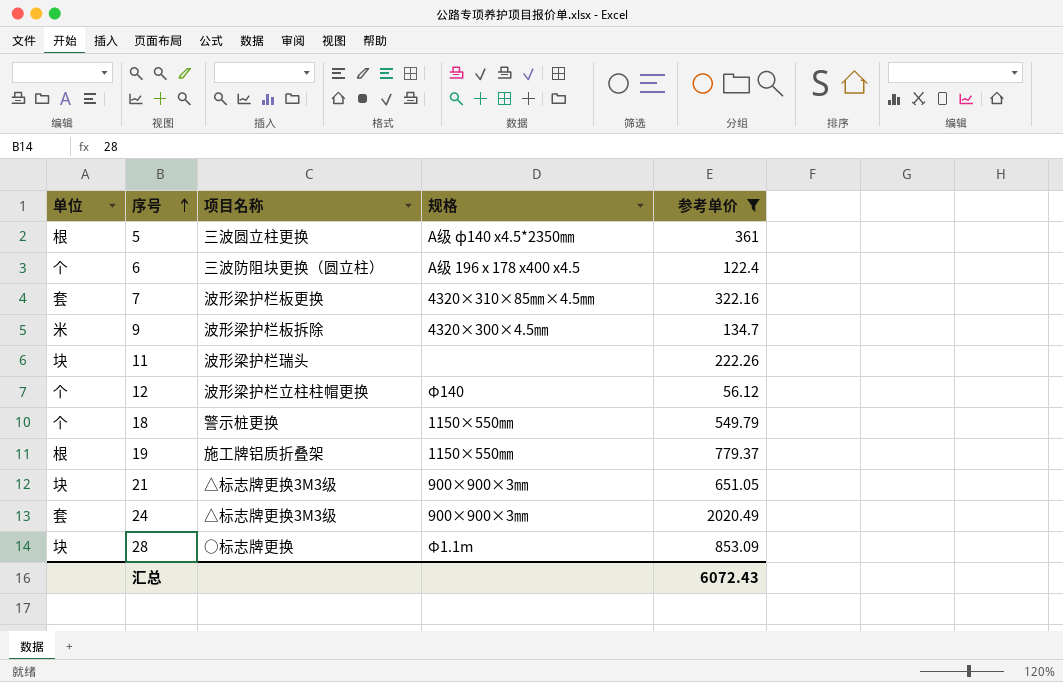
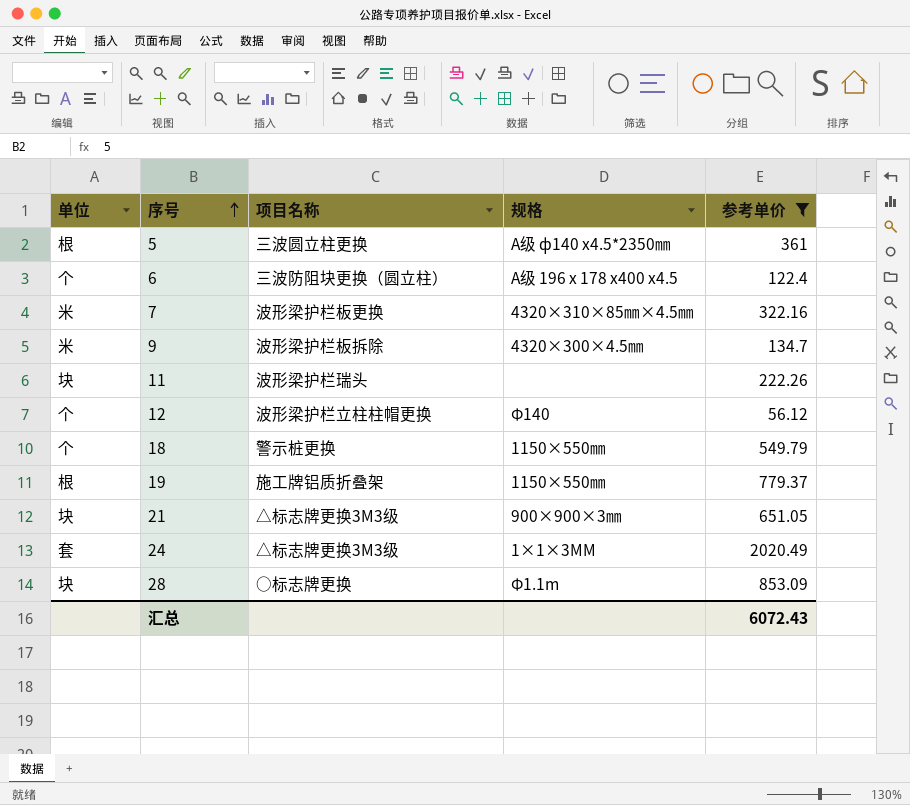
7 | 单位: 套 -> 米
24 | 规格: 900×900×3㎜ -> 1×1×3MM

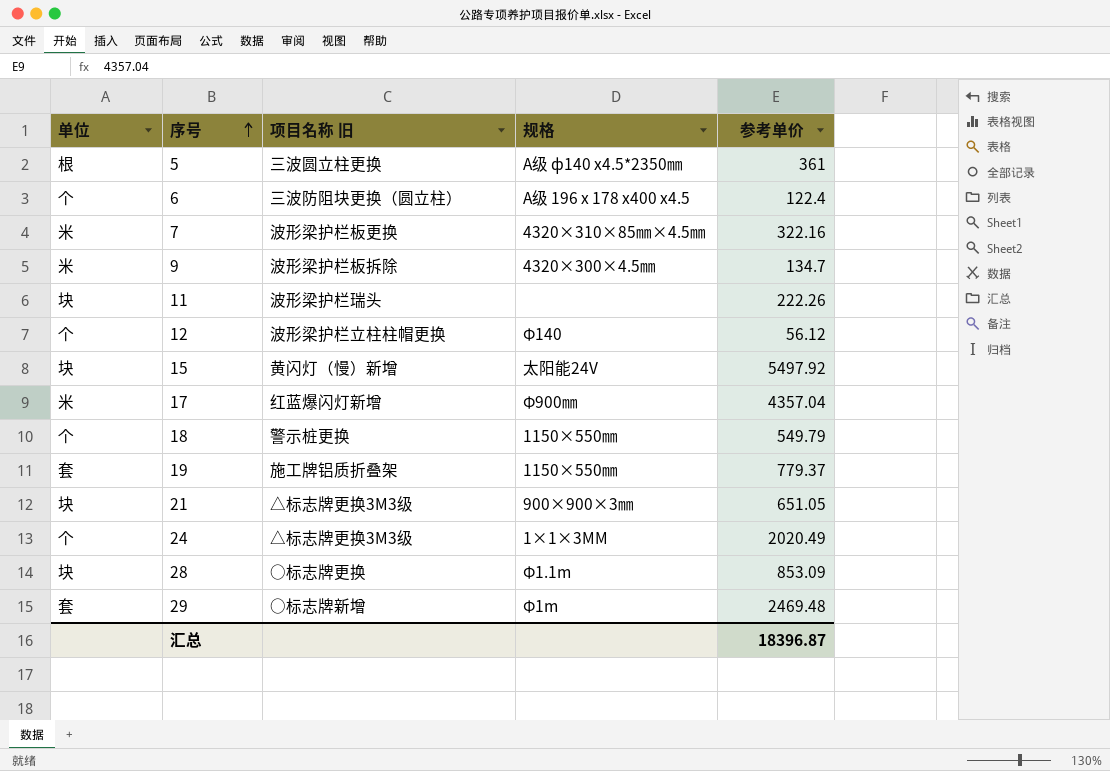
filter: 参考单价 <= 2020.49 -> none
column name: 项目名称 -> 项目名称 旧
19 | 单位: 根 -> 套
24 | 单位: 套 -> 个
汇总 | 参考单价: 6072.43 -> 18396.87

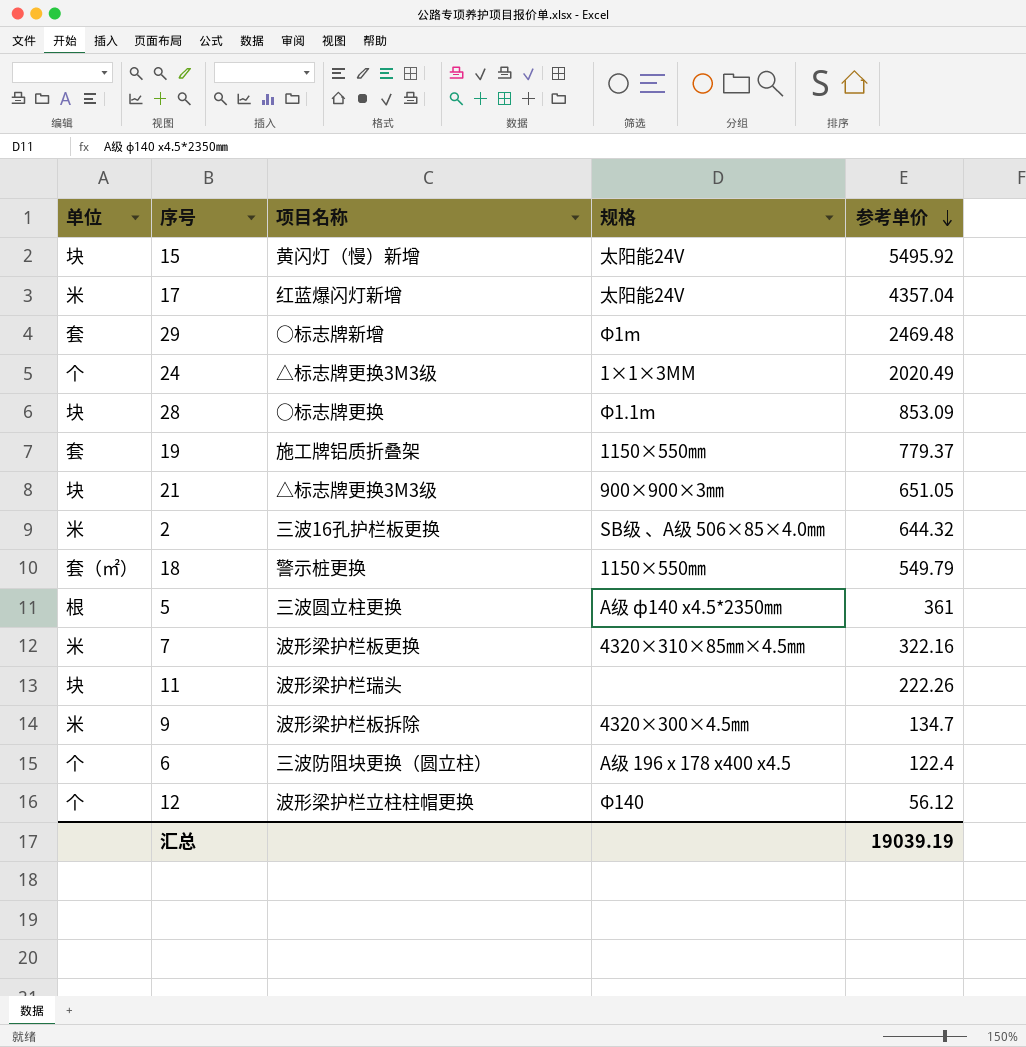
row order: 序号 ascending -> 参考单价 descending
column name: 项目名称 旧 -> 项目名称
15 | 参考单价: 5497.92 -> 5495.92
17 | 规格: Φ900㎜ -> 太阳能24V
row 2: none -> 米 | 三波16孔护栏板更换 | SB级 、A级 506×85×4.0㎜ | 644.32
18 | 单位: 个 -> 套（㎡）
汇总 | 参考单价: 18396.87 -> 19039.19

